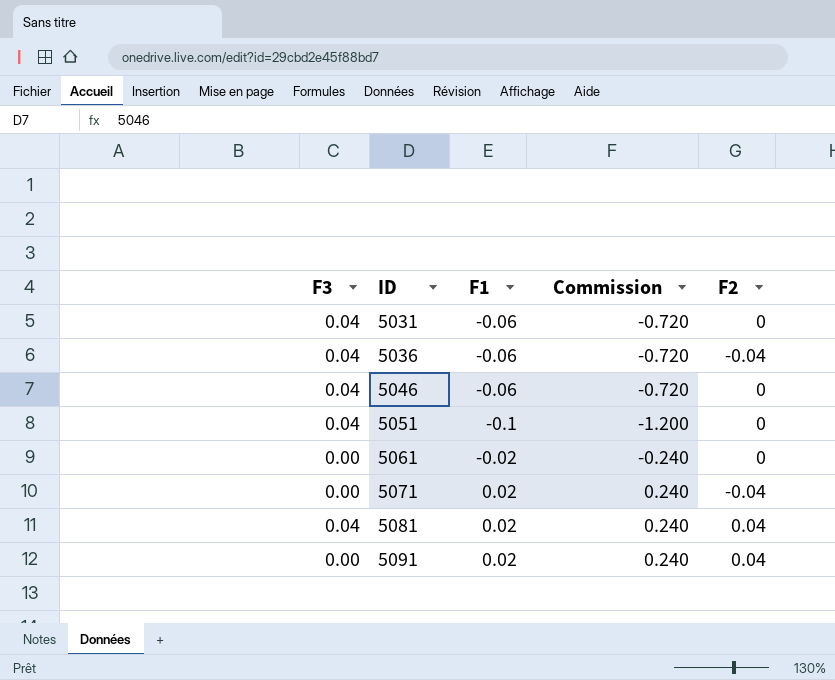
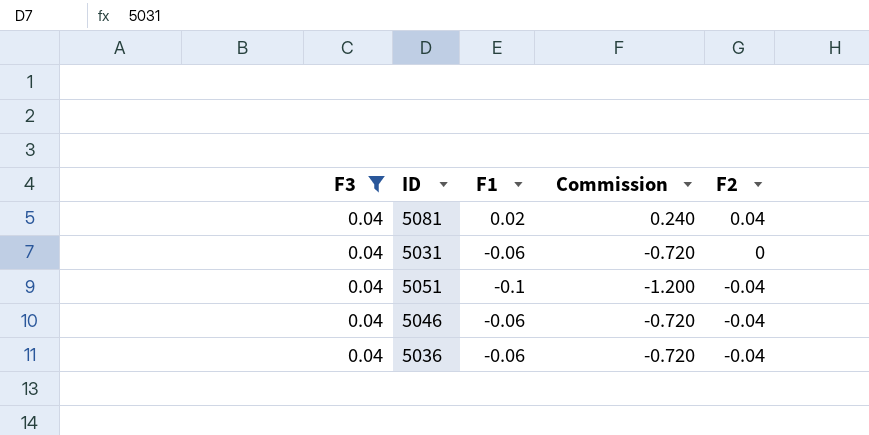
filter: none -> F3 = 0.04
row order: ID ascending -> F2 descending
5051 | F2: 0 -> -0.04
5046 | F2: 0 -> -0.04

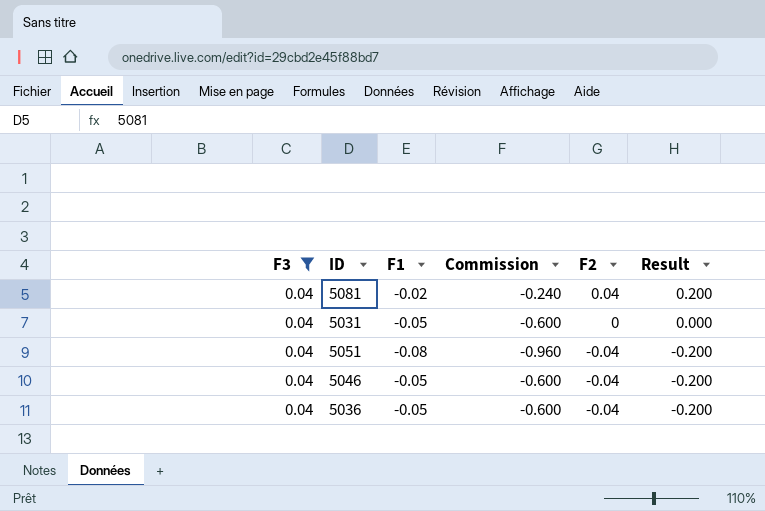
column Result | formula: none -> [F2] * 5
5081 | F1: 0.02 -> -0.02
5081 | Commission: 0.240 -> -0.240
5031 | F1: -0.06 -> -0.05
5031 | Commission: -0.720 -> -0.600
5051 | F1: -0.1 -> -0.08
5051 | Commission: -1.200 -> -0.960
5046 | F1: -0.06 -> -0.05
5046 | Commission: -0.720 -> -0.600
5036 | F1: -0.06 -> -0.05
5036 | Commission: -0.720 -> -0.600

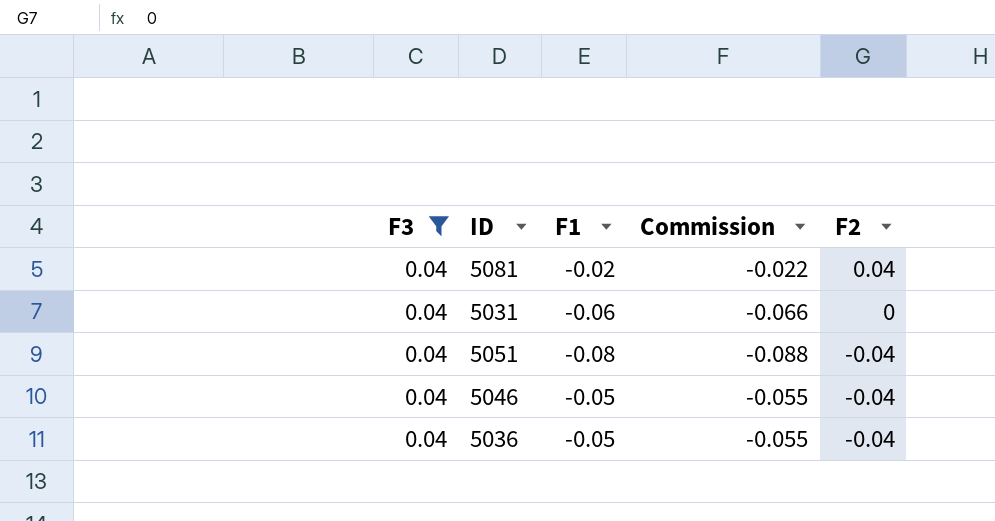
column Result | formula: [F2] * 5 -> none
column Commission | formula: [F1] * 12 -> [F1] * 1.1
5031 | F1: -0.05 -> -0.06

